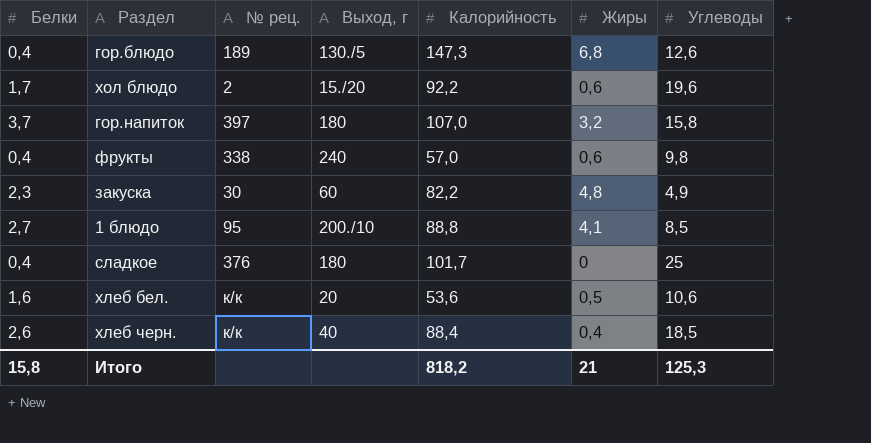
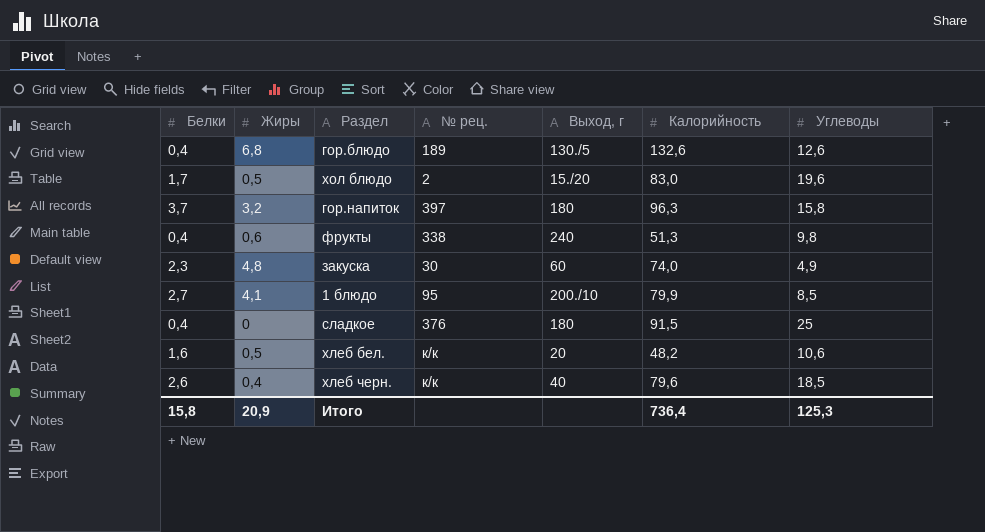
column Жиры | position: 6 -> 2
гор.блюдо | Калорийность: 147,3 -> 132,6
хол блюдо | Жиры: 0,6 -> 0,5
хол блюдо | Калорийность: 92,2 -> 83,0
гор.напиток | Калорийность: 107,0 -> 96,3
фрукты | Калорийность: 57,0 -> 51,3
закуска | Калорийность: 82,2 -> 74,0
1 блюдо | Калорийность: 88,8 -> 79,9
сладкое | Калорийность: 101,7 -> 91,5
хлеб бел. | Калорийность: 53,6 -> 48,2
хлеб черн. | Калорийность: 88,4 -> 79,6
Итого | Жиры: 21 -> 20,9
Итого | Калорийность: 818,2 -> 736,4

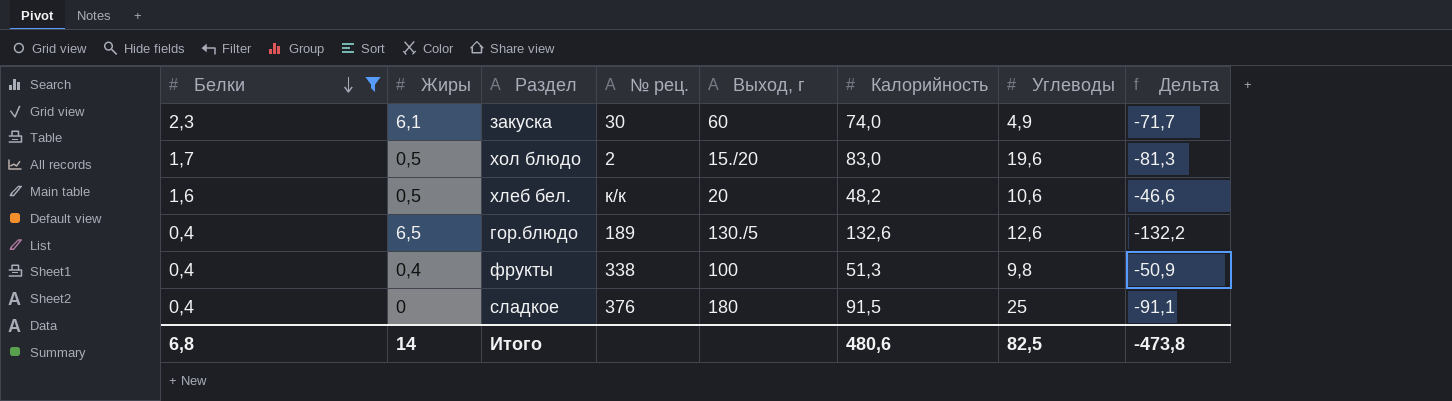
filter: none -> Белки <= 2,3
row order: none -> Белки descending
column Дельта | formula: none -> [Белки] - [Калорийность]
закуска | Жиры: 4,8 -> 6,1
гор.блюдо | Жиры: 6,8 -> 6,5
фрукты | Жиры: 0,6 -> 0,4
фрукты | Выход, г: 240 -> 100
Итого | Белки: 15,8 -> 6,8
Итого | Жиры: 20,9 -> 14
Итого | Калорийность: 736,4 -> 480,6
Итого | Углеводы: 125,3 -> 82,5

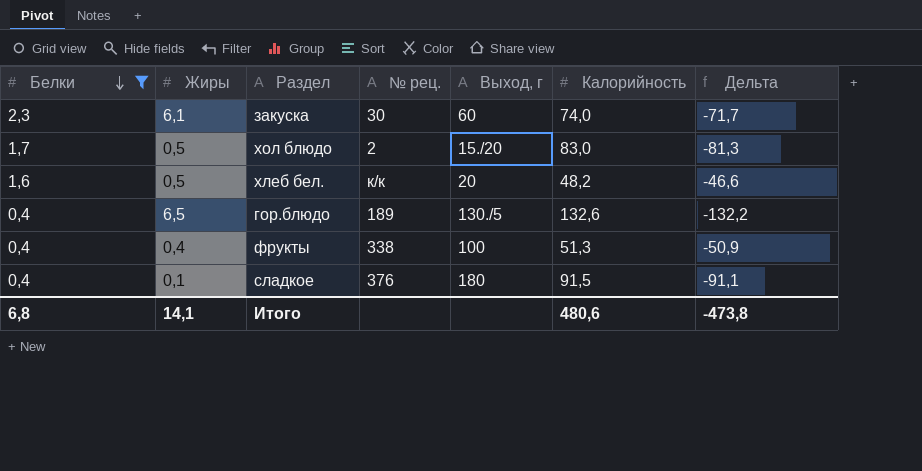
column Углеводы | position: 7 -> none
сладкое | Жиры: 0 -> 0,1
Итого | Жиры: 14 -> 14,1

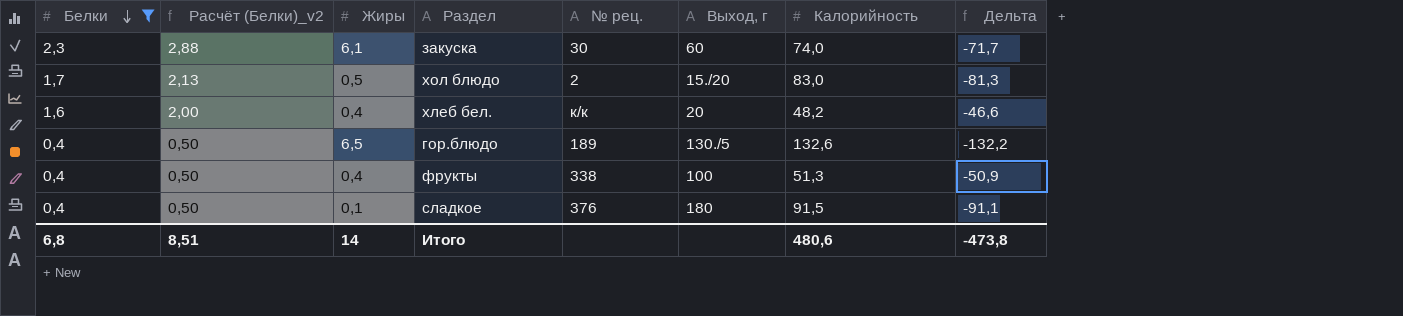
column Расчёт (Белки)_v2 | formula: none -> [Белки] * 1,25
хлеб бел. | Жиры: 0,5 -> 0,4
Итого | Жиры: 14,1 -> 14

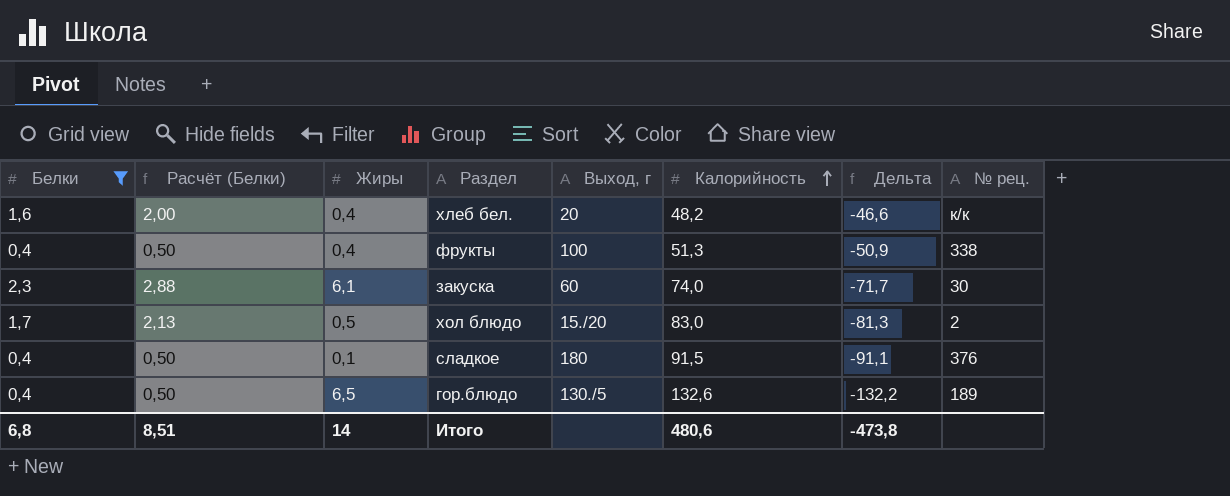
row order: Белки descending -> Калорийность ascending
column name: Расчёт (Белки)_v2 -> Расчёт (Белки)
column № рец. | position: 5 -> 8

